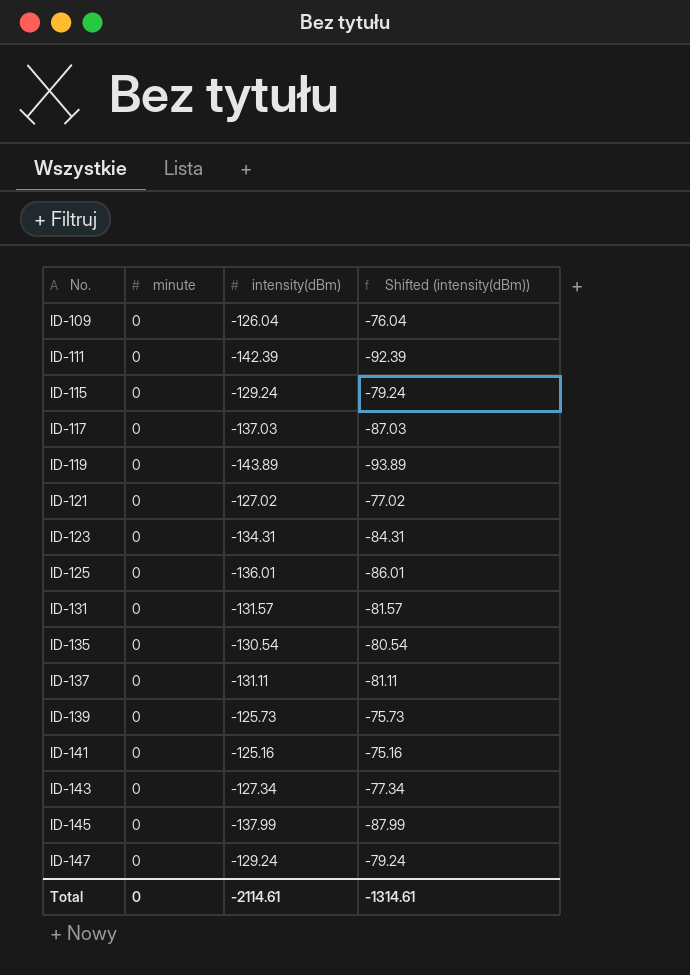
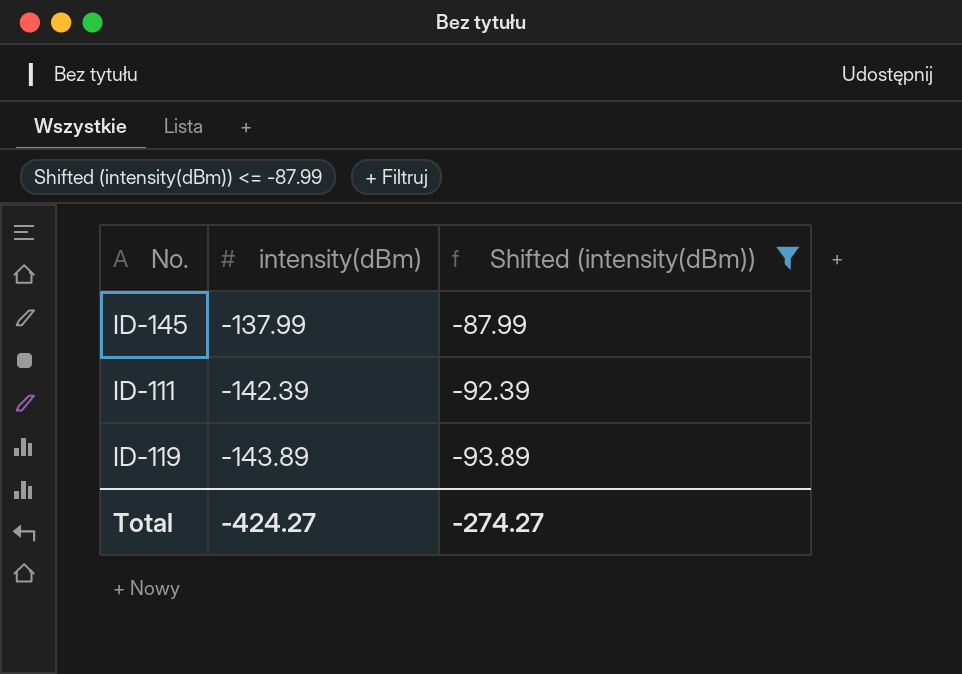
filter: none -> Shifted (intensity(dBm)) <= -87.99
row order: No. ascending -> intensity(dBm) descending
column minute | position: 2 -> none
Total | intensity(dBm): -2114.61 -> -424.27
Total | Shifted (intensity(dBm)): -1314.61 -> -274.27

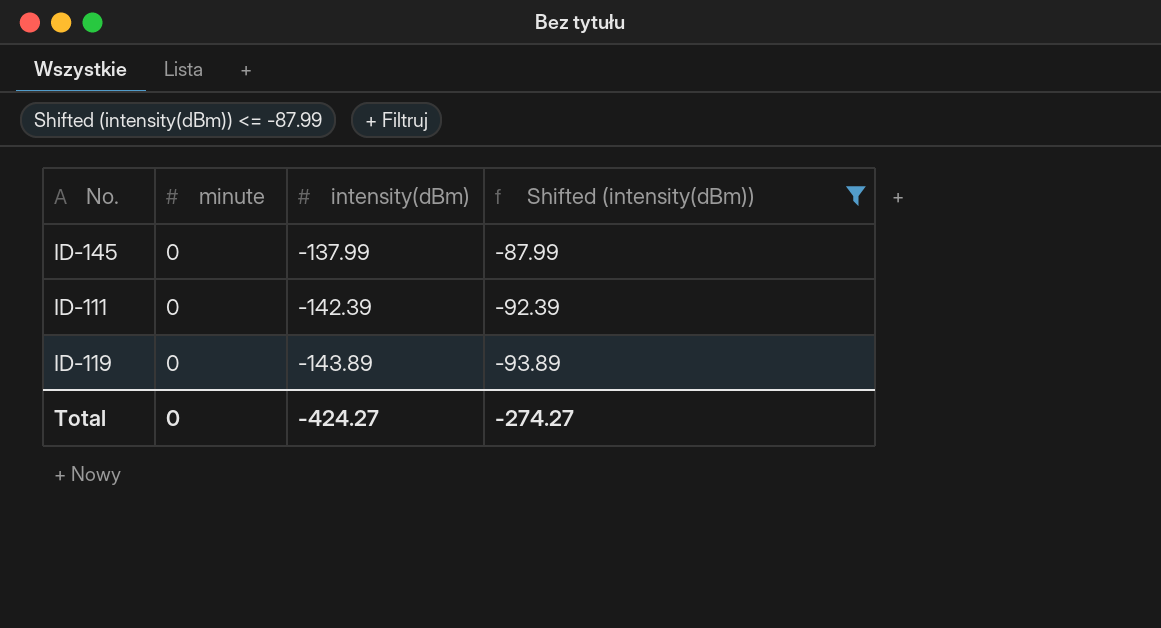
column minute | position: none -> 2

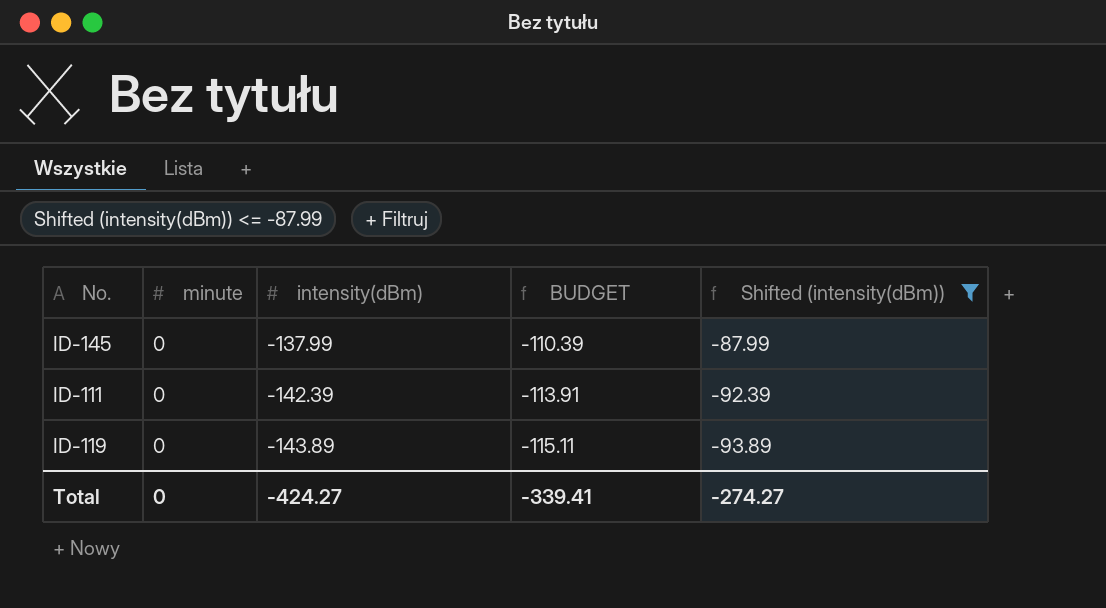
column BUDGET | formula: none -> [intensity(dBm)] * 0.8

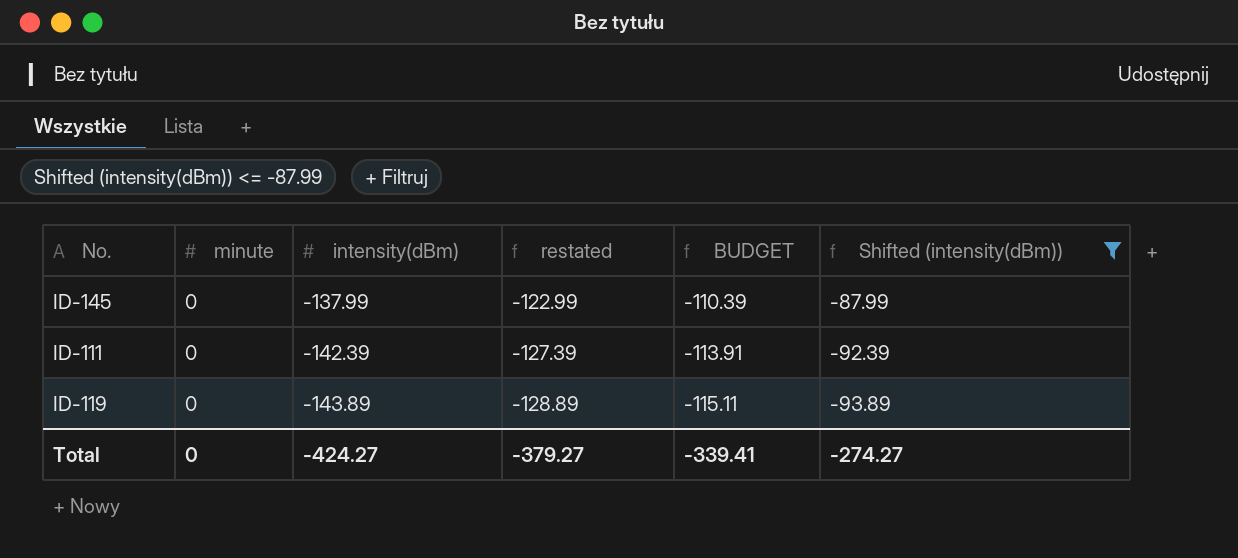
column restated | formula: none -> [intensity(dBm)] + 15

